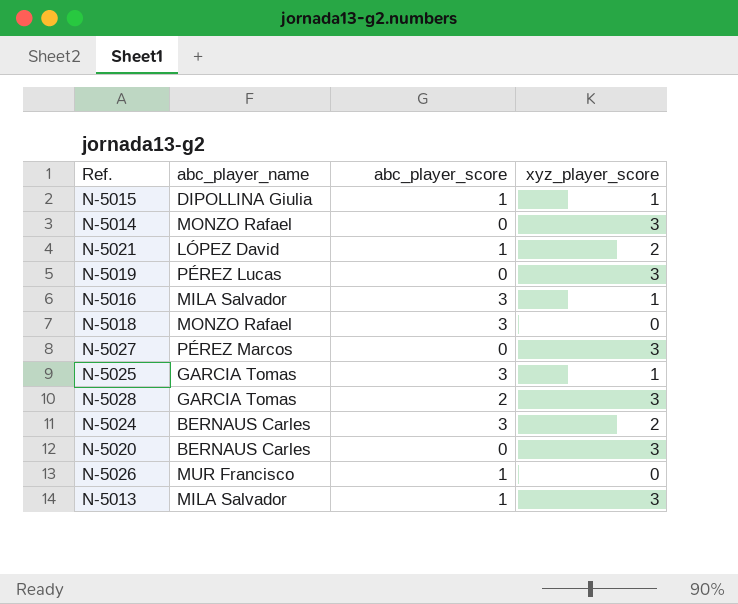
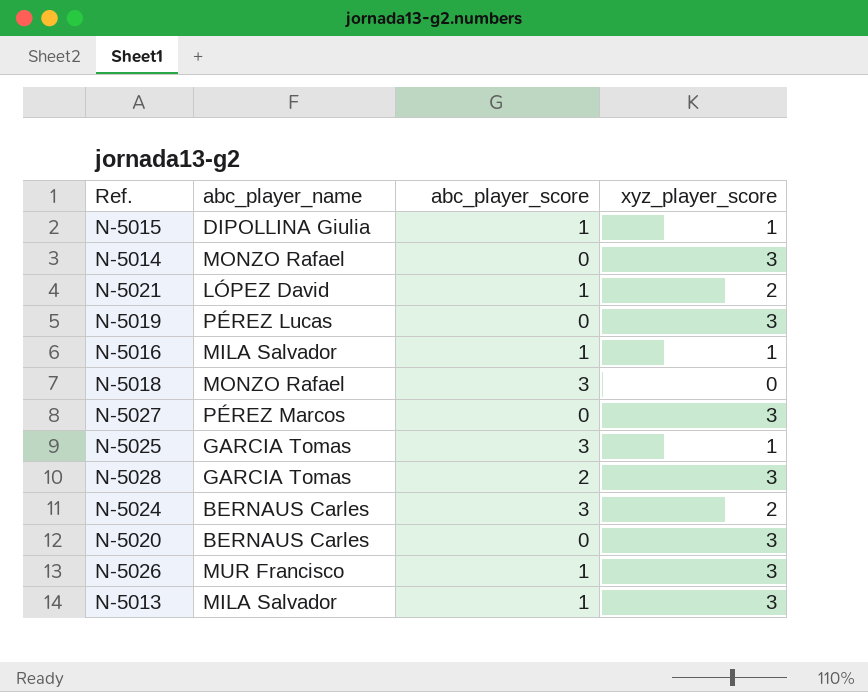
N-5016 | abc_player_score: 3 -> 1
N-5026 | xyz_player_score: 0 -> 3

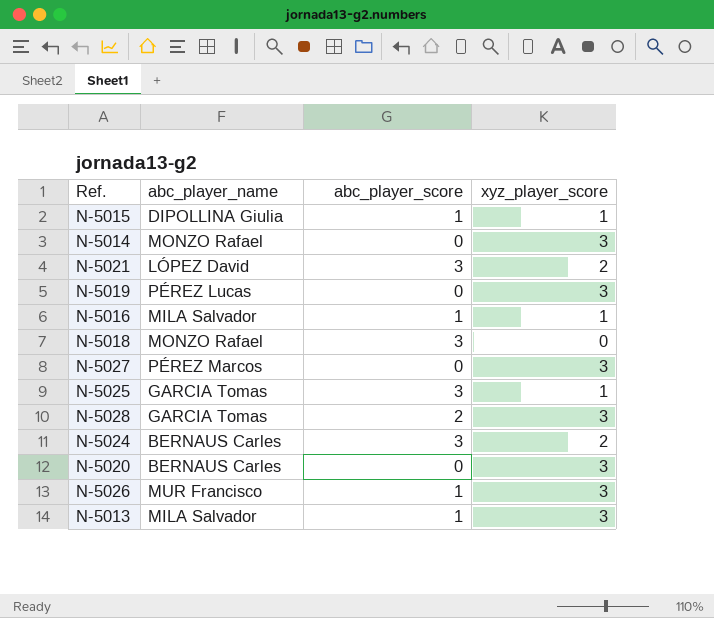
N-5021 | abc_player_score: 1 -> 3

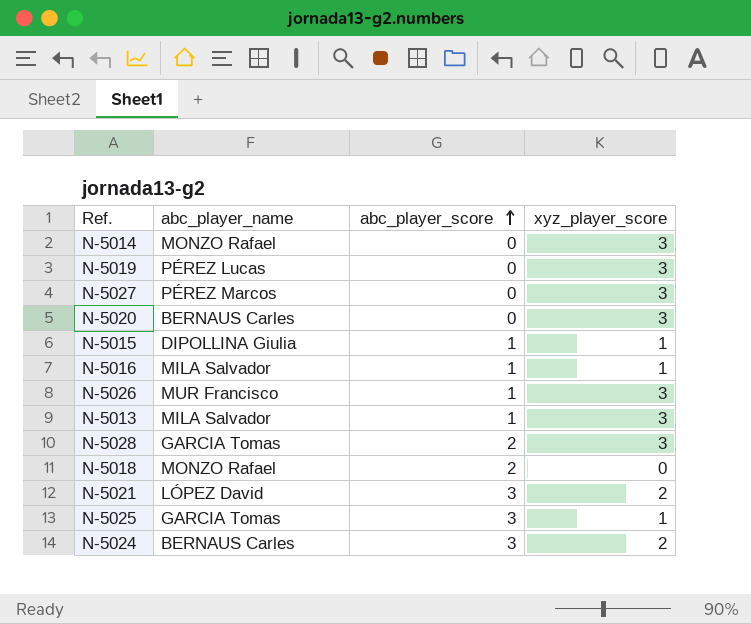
row order: none -> abc_player_score ascending
N-5018 | abc_player_score: 3 -> 2

